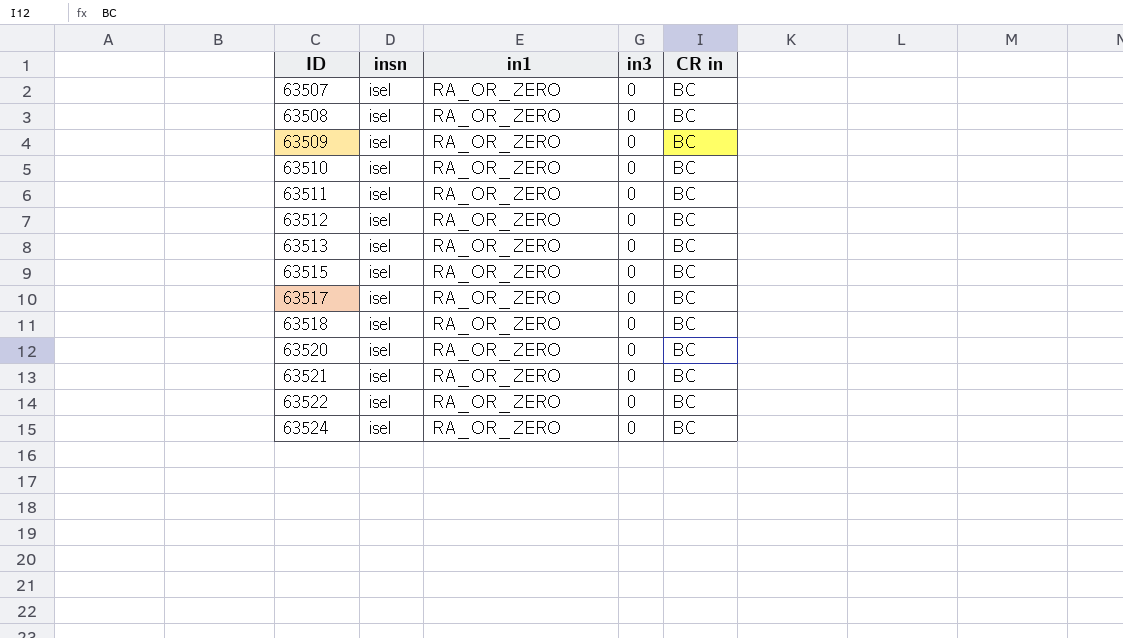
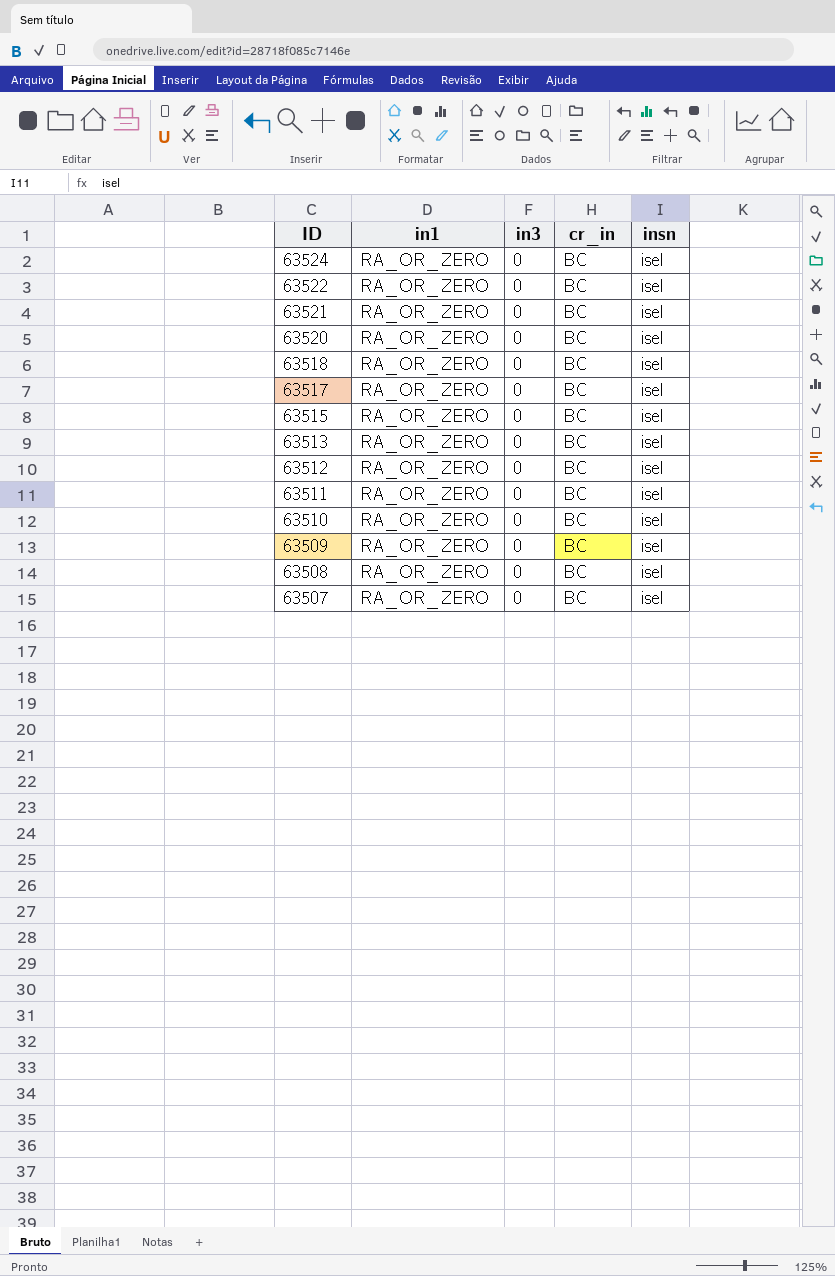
row order: ID ascending -> ID descending
column name: CR in -> cr_in
column insn | position: 2 -> 5

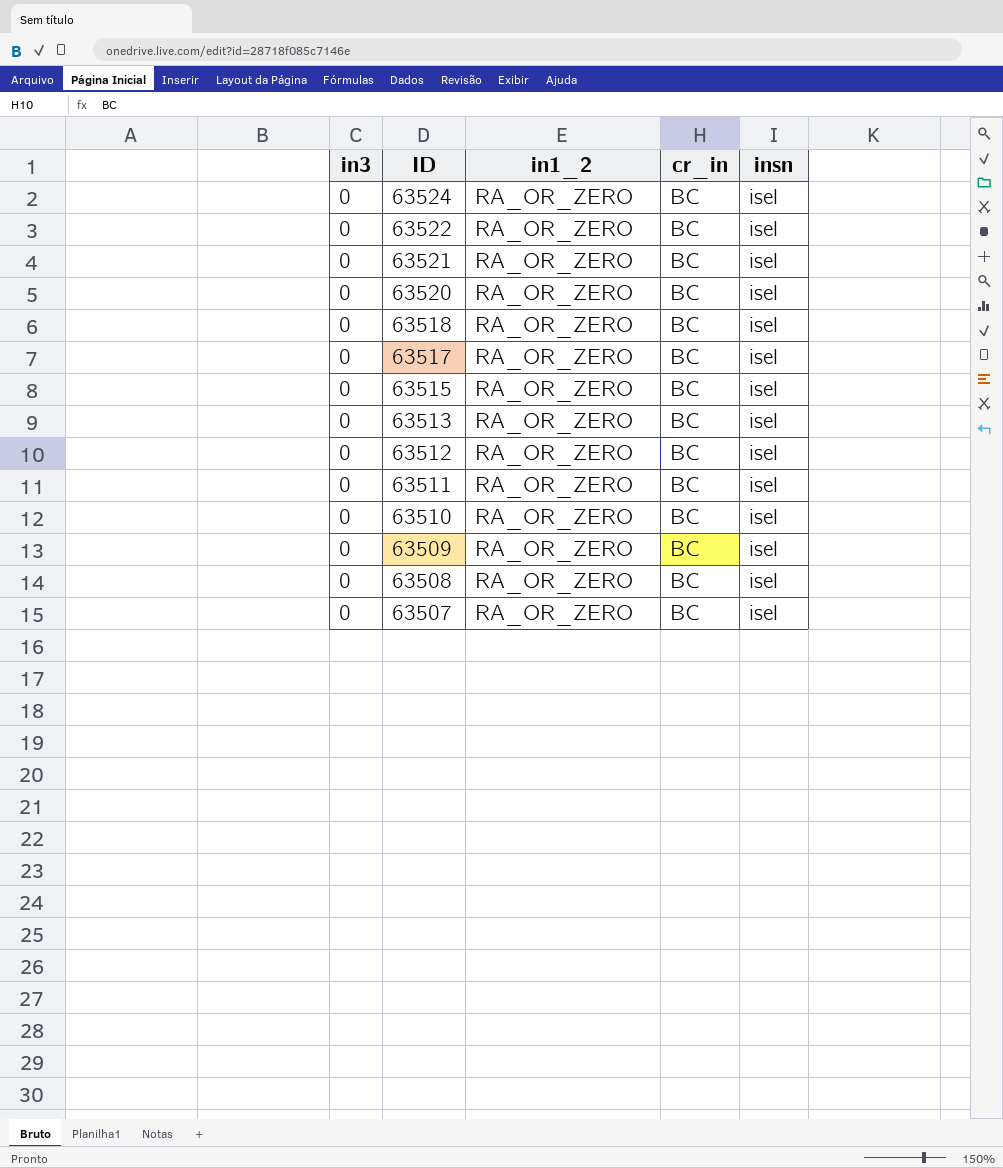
column in3 | position: 3 -> 1
column name: in1 -> in1_2

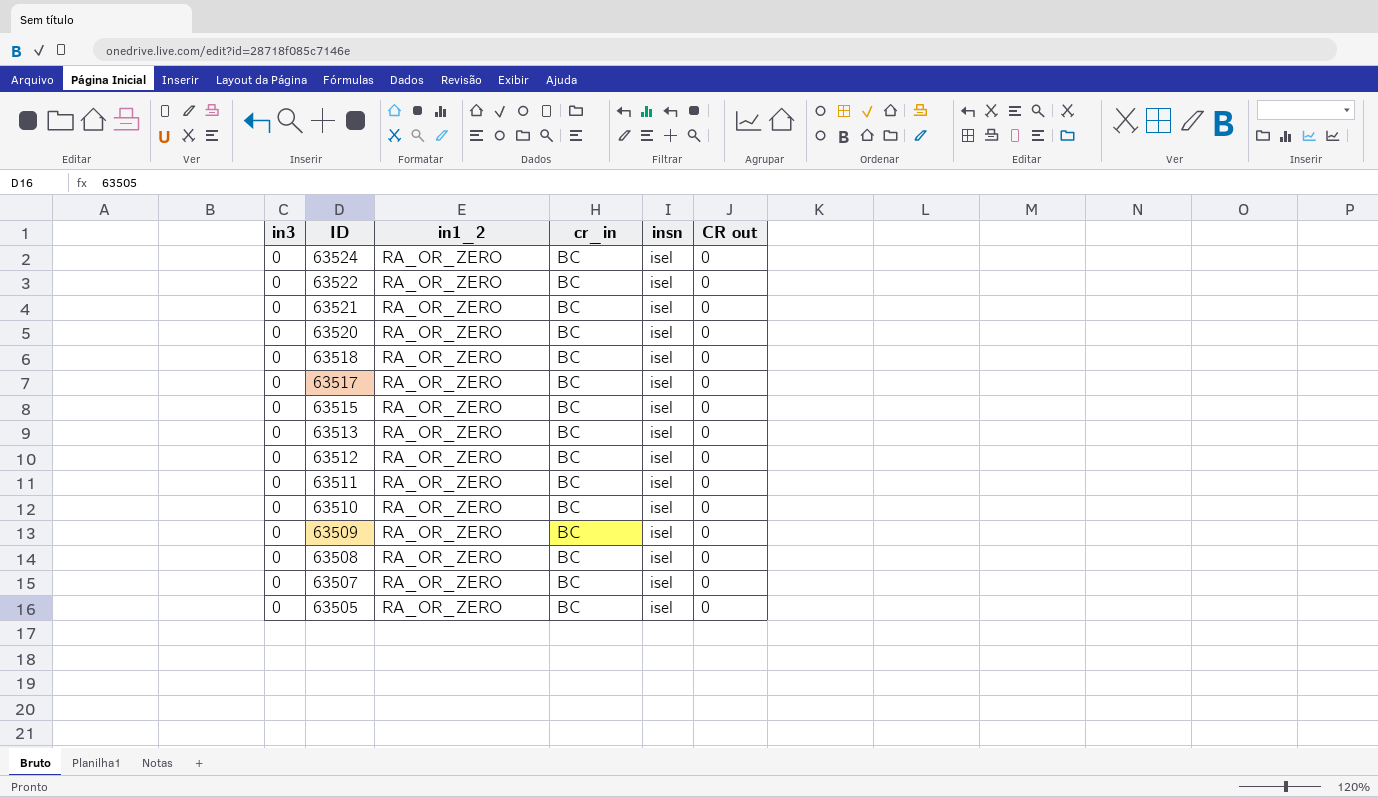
column CR out | position: none -> 6
row 63505: none -> 0 | RA_OR_ZERO | BC | isel | 0

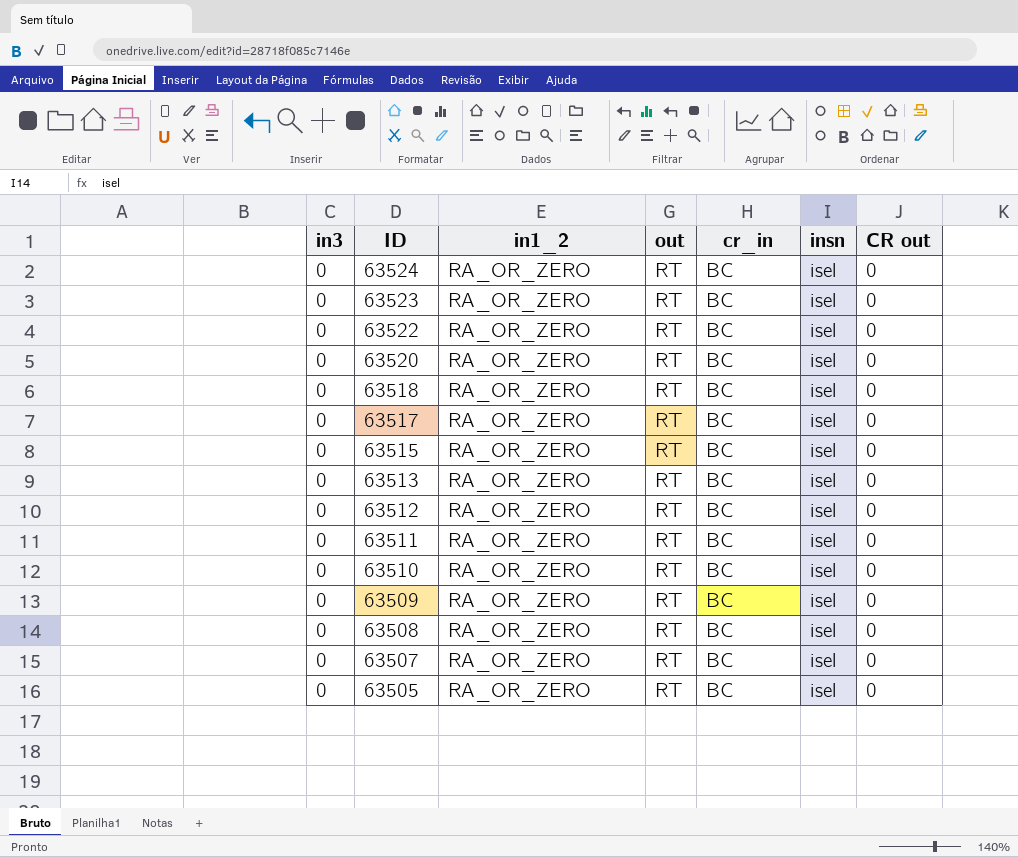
column out | position: none -> 4
row 63521: 0 | RA_OR_ZERO | BC | isel | 0 -> none
row 63523: none -> 0 | RA_OR_ZERO | RT | BC | isel | 0

